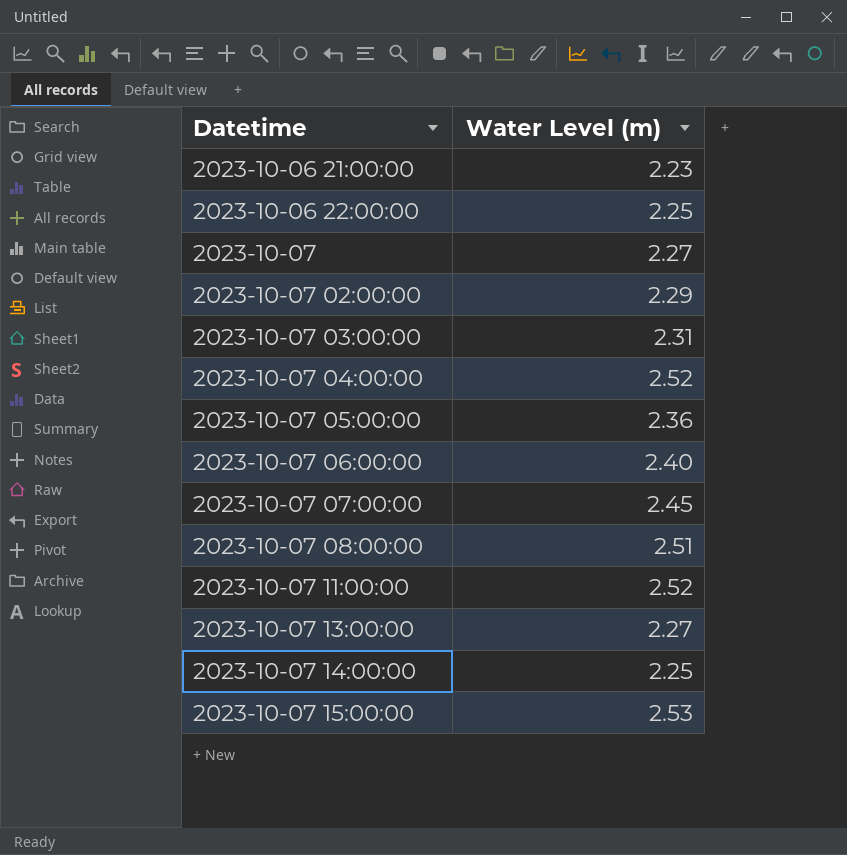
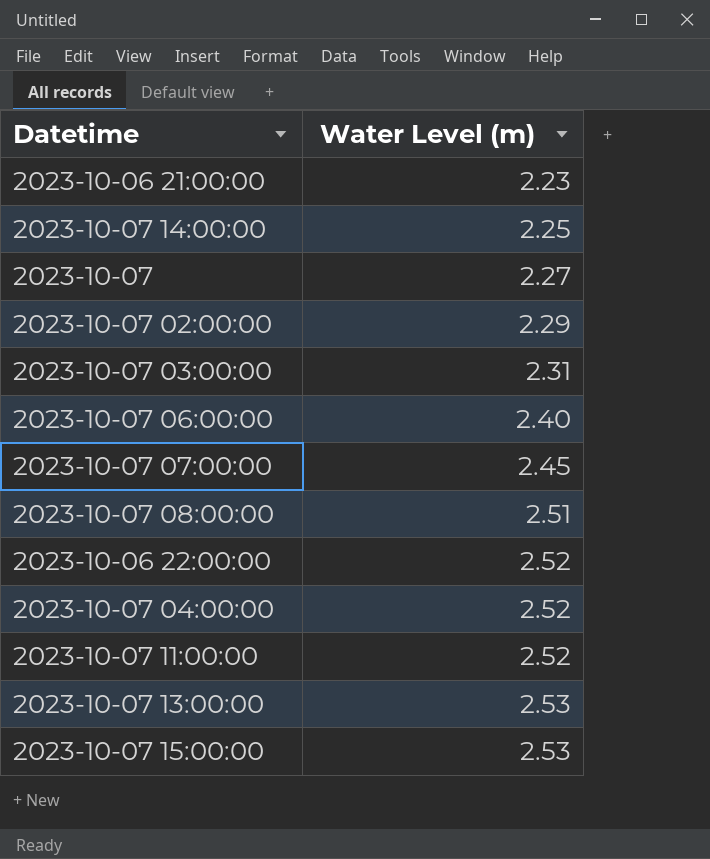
row order: Datetime ascending -> Water Level (m) ascending
row 2023-10-07 05:00:00: 2.36 -> none
2023-10-06 22:00:00 | Water Level (m): 2.25 -> 2.52
2023-10-07 13:00:00 | Water Level (m): 2.27 -> 2.53

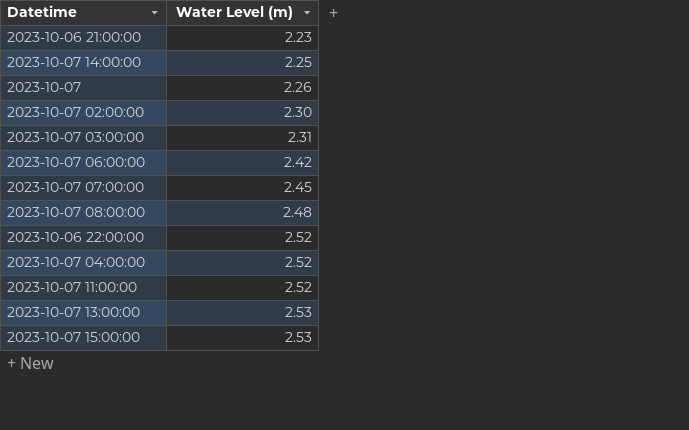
2023-10-07 | Water Level (m): 2.27 -> 2.26
2023-10-07 02:00:00 | Water Level (m): 2.29 -> 2.30
2023-10-07 06:00:00 | Water Level (m): 2.40 -> 2.42
2023-10-07 08:00:00 | Water Level (m): 2.51 -> 2.48

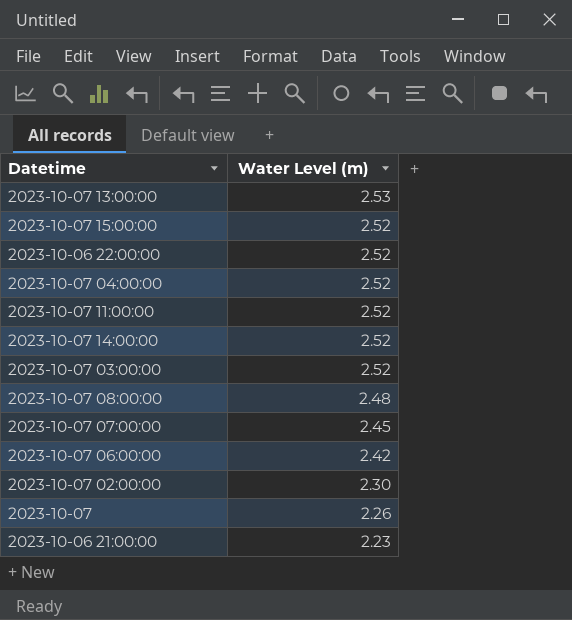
row order: Water Level (m) ascending -> Water Level (m) descending
2023-10-07 15:00:00 | Water Level (m): 2.53 -> 2.52
2023-10-07 14:00:00 | Water Level (m): 2.25 -> 2.52
2023-10-07 03:00:00 | Water Level (m): 2.31 -> 2.52

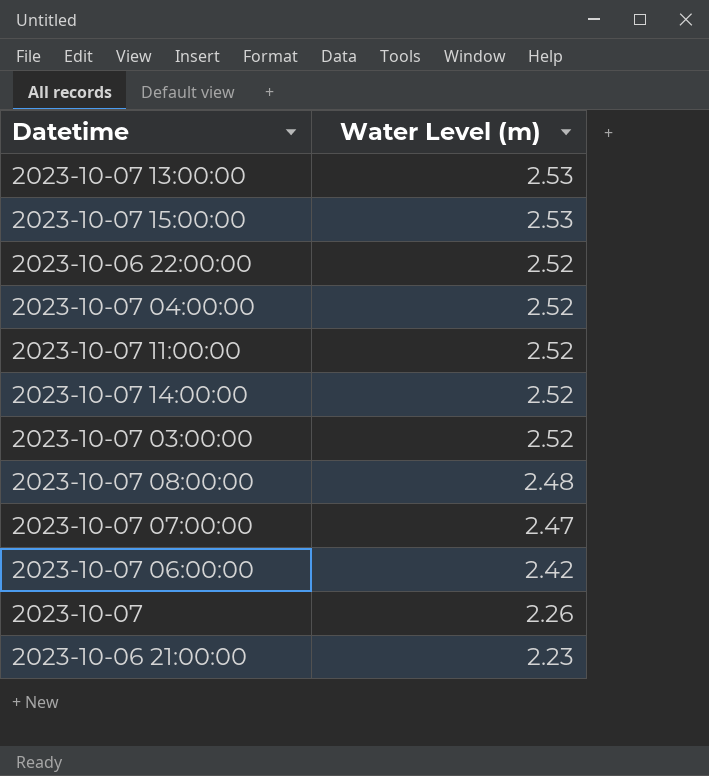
row 2023-10-07 02:00:00: 2.30 -> none
2023-10-07 15:00:00 | Water Level (m): 2.52 -> 2.53
2023-10-07 07:00:00 | Water Level (m): 2.45 -> 2.47

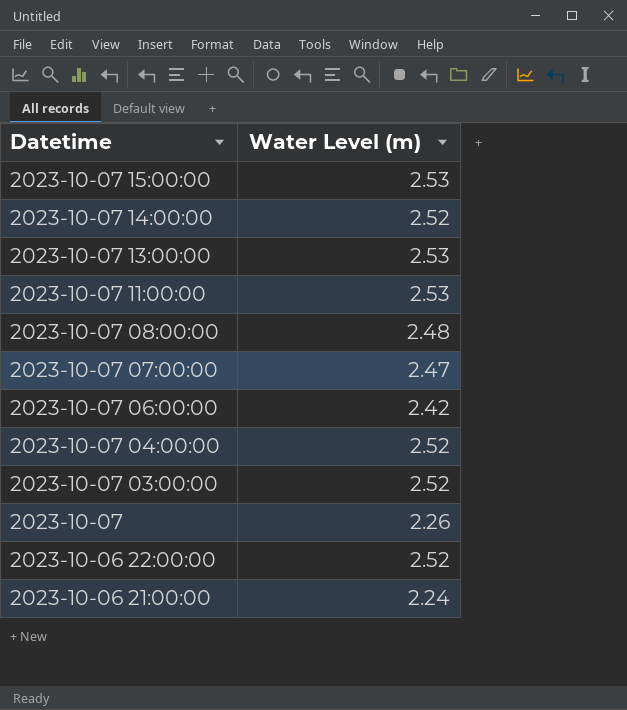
row order: Water Level (m) descending -> Datetime descending
2023-10-07 11:00:00 | Water Level (m): 2.52 -> 2.53
2023-10-06 21:00:00 | Water Level (m): 2.23 -> 2.24

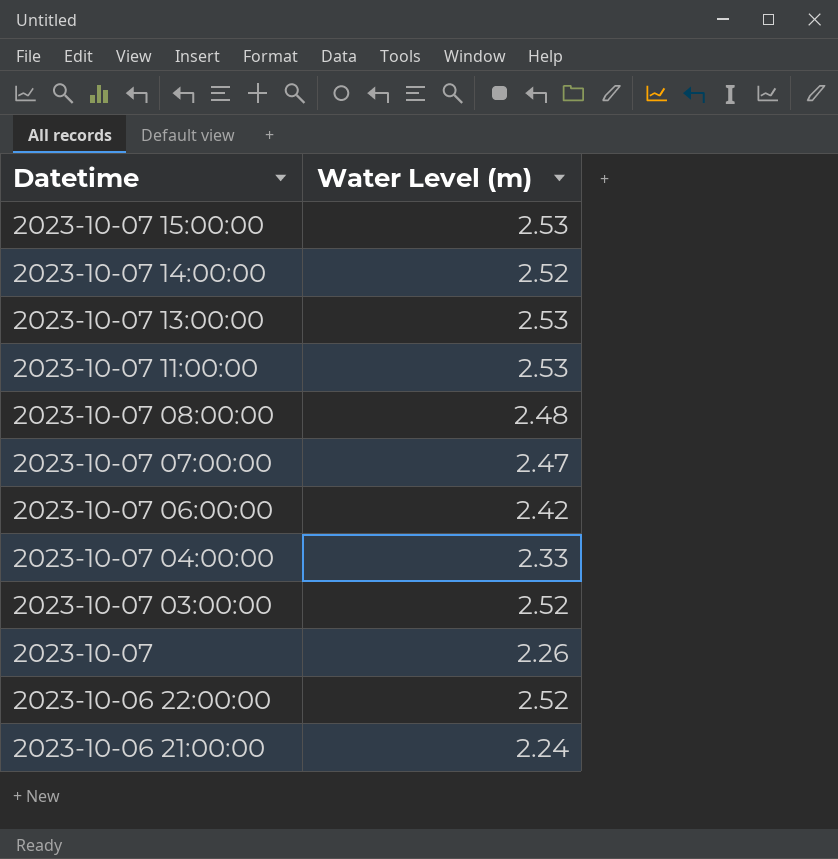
2023-10-07 04:00:00 | Water Level (m): 2.52 -> 2.33

